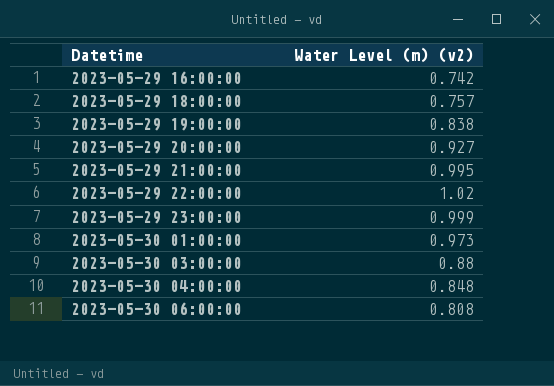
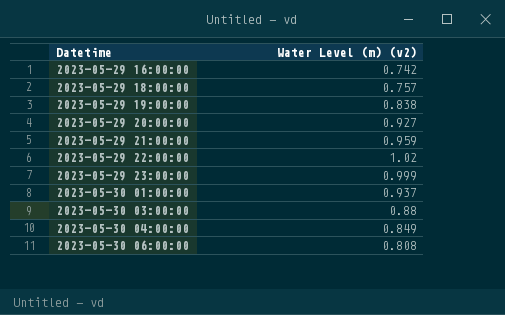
2023-05-29 21:00:00 | Water Level (m) (v2): 0.995 -> 0.959
2023-05-30 01:00:00 | Water Level (m) (v2): 0.973 -> 0.937
2023-05-30 04:00:00 | Water Level (m) (v2): 0.848 -> 0.849

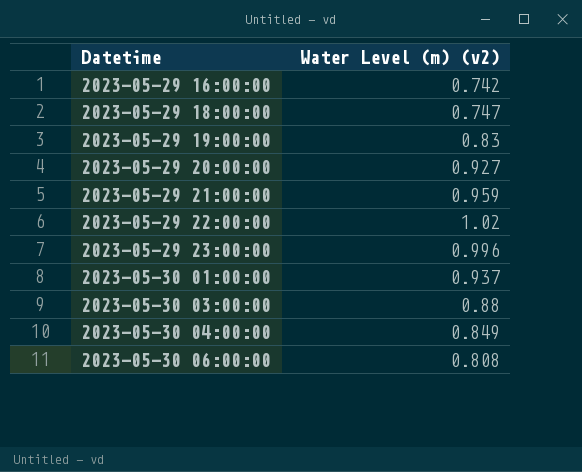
2023-05-29 18:00:00 | Water Level (m) (v2): 0.757 -> 0.747
2023-05-29 19:00:00 | Water Level (m) (v2): 0.838 -> 0.83
2023-05-29 23:00:00 | Water Level (m) (v2): 0.999 -> 0.996

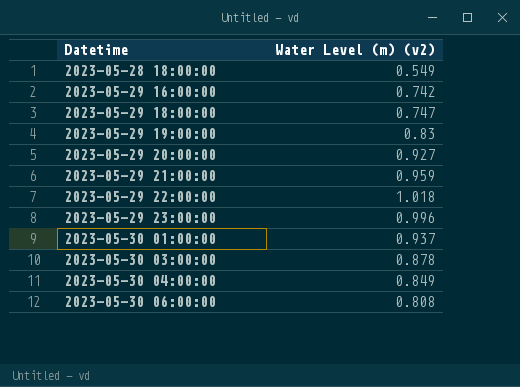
row 2023-05-28 18:00:00: none -> 0.549
2023-05-29 22:00:00 | Water Level (m) (v2): 1.02 -> 1.018
2023-05-30 03:00:00 | Water Level (m) (v2): 0.88 -> 0.878

